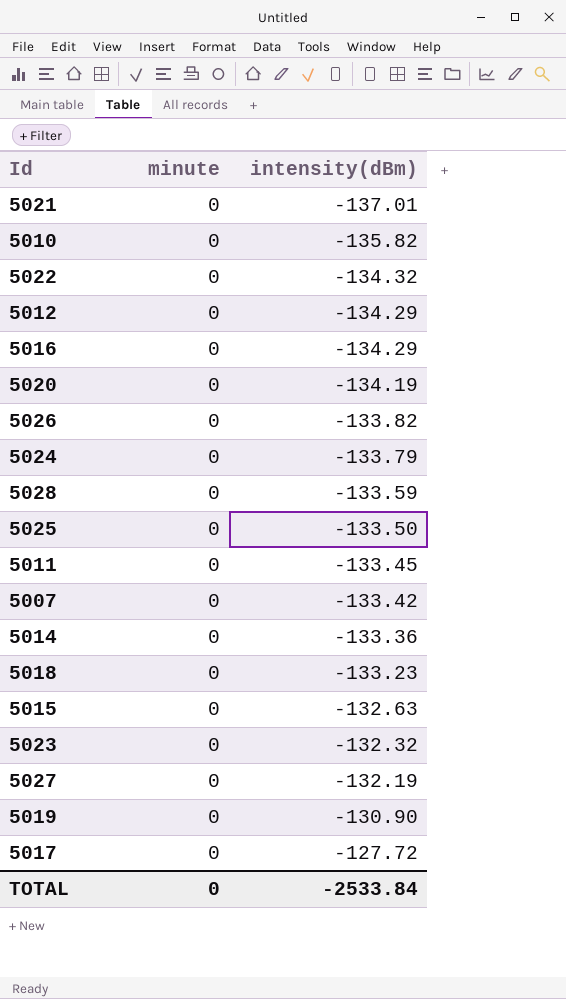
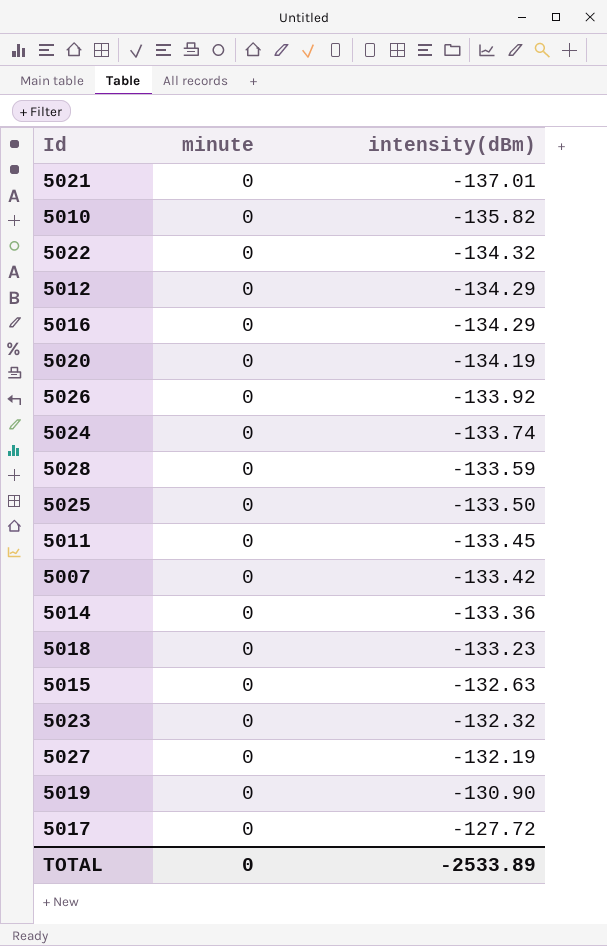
5026 | intensity(dBm): -133.82 -> -133.92
5024 | intensity(dBm): -133.79 -> -133.74
TOTAL | intensity(dBm): -2533.84 -> -2533.89

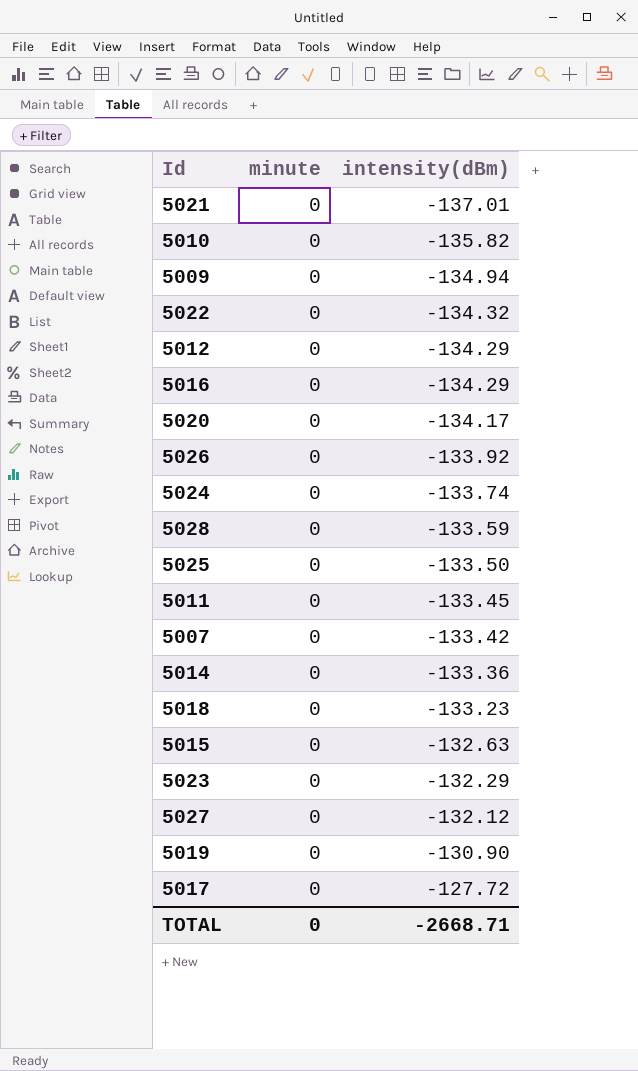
row 5009: none -> 0 | -134.94
5020 | intensity(dBm): -134.19 -> -134.17
5023 | intensity(dBm): -132.32 -> -132.29
5027 | intensity(dBm): -132.19 -> -132.12
TOTAL | intensity(dBm): -2533.89 -> -2668.71

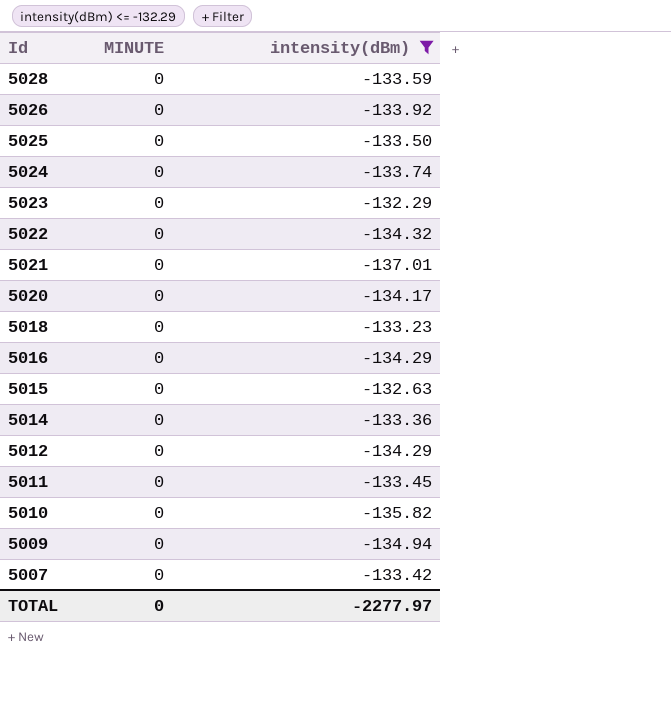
filter: none -> intensity(dBm) <= -132.29
row order: intensity(dBm) ascending -> Id descending
column name: minute -> MINUTE
TOTAL | intensity(dBm): -2668.71 -> -2277.97

